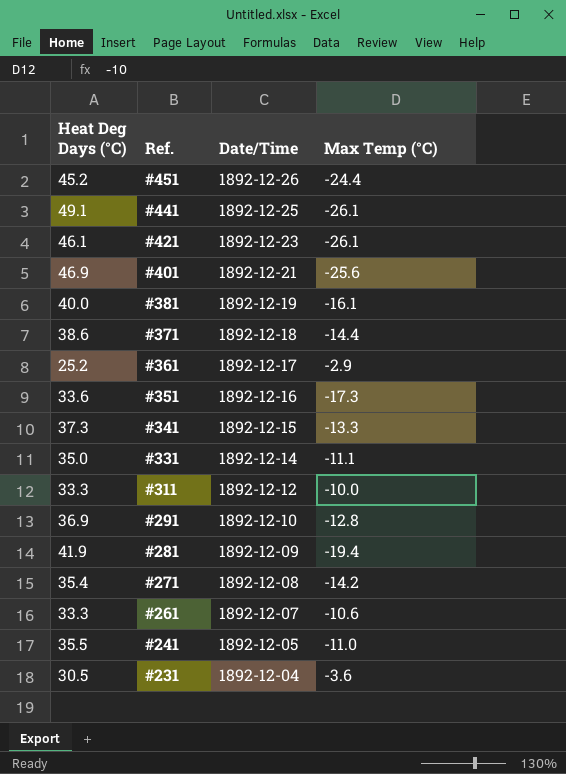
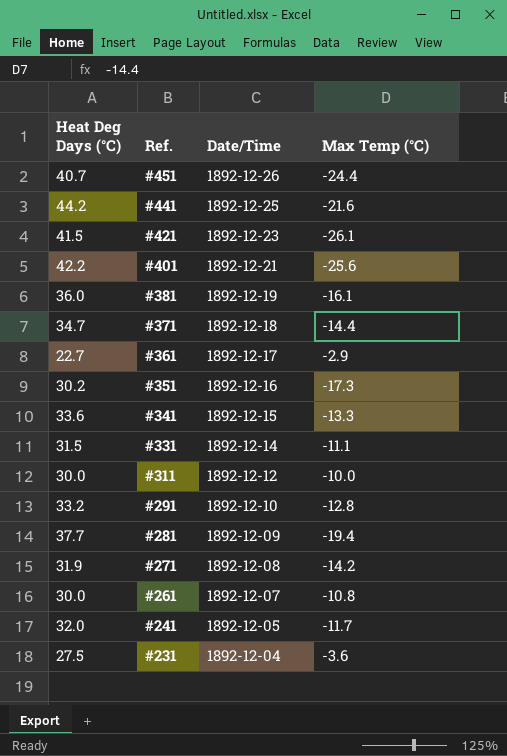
#451 | Heat Deg Days (°C): 45.2 -> 40.7
#441 | Heat Deg Days (°C): 49.1 -> 44.2
#441 | Max Temp (°C): -26.1 -> -21.6
#421 | Heat Deg Days (°C): 46.1 -> 41.5
#401 | Heat Deg Days (°C): 46.9 -> 42.2
#381 | Heat Deg Days (°C): 40.0 -> 36.0
#371 | Heat Deg Days (°C): 38.6 -> 34.7
#361 | Heat Deg Days (°C): 25.2 -> 22.7
#351 | Heat Deg Days (°C): 33.6 -> 30.2
#341 | Heat Deg Days (°C): 37.3 -> 33.6
#331 | Heat Deg Days (°C): 35.0 -> 31.5
#311 | Heat Deg Days (°C): 33.3 -> 30.0
#291 | Heat Deg Days (°C): 36.9 -> 33.2
#281 | Heat Deg Days (°C): 41.9 -> 37.7
#271 | Heat Deg Days (°C): 35.4 -> 31.9
#261 | Heat Deg Days (°C): 33.3 -> 30.0
#261 | Max Temp (°C): -10.6 -> -10.8
#241 | Heat Deg Days (°C): 35.5 -> 32.0
#241 | Max Temp (°C): -11.0 -> -11.7
#231 | Heat Deg Days (°C): 30.5 -> 27.5

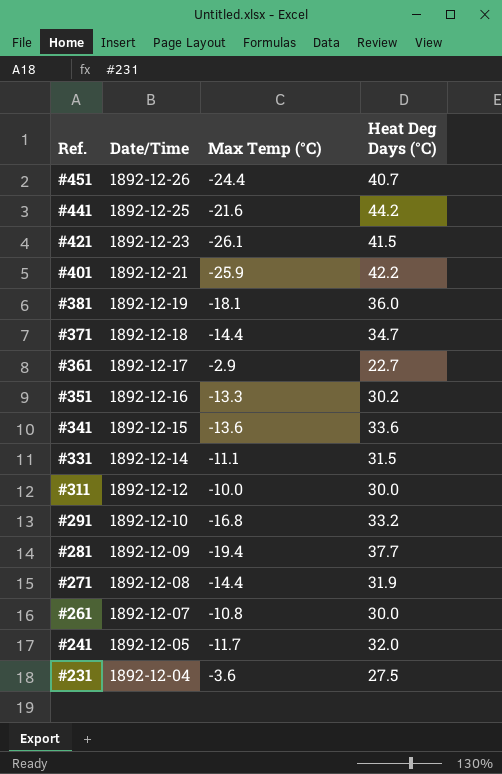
column Heat Deg Days (°C) | position: 1 -> 4
#401 | Max Temp (°C): -25.6 -> -25.9
#381 | Max Temp (°C): -16.1 -> -18.1
#351 | Max Temp (°C): -17.3 -> -13.3
#341 | Max Temp (°C): -13.3 -> -13.6
#291 | Max Temp (°C): -12.8 -> -16.8
#271 | Max Temp (°C): -14.2 -> -14.4

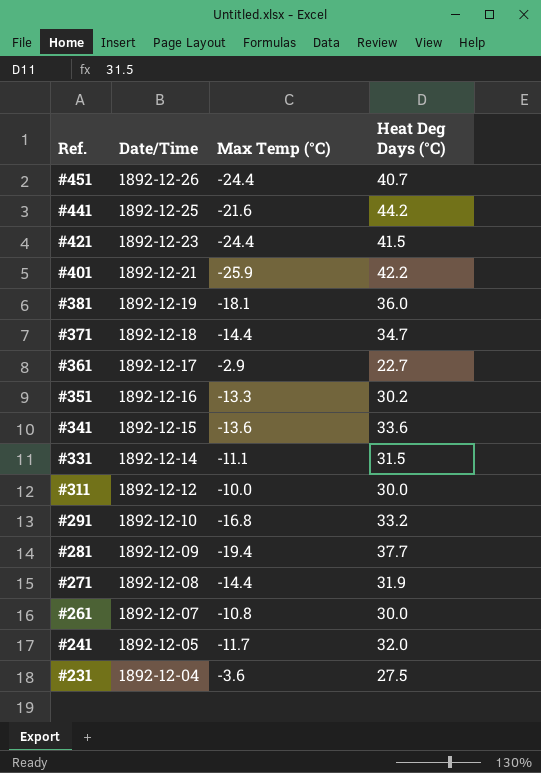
#421 | Max Temp (°C): -26.1 -> -24.4

